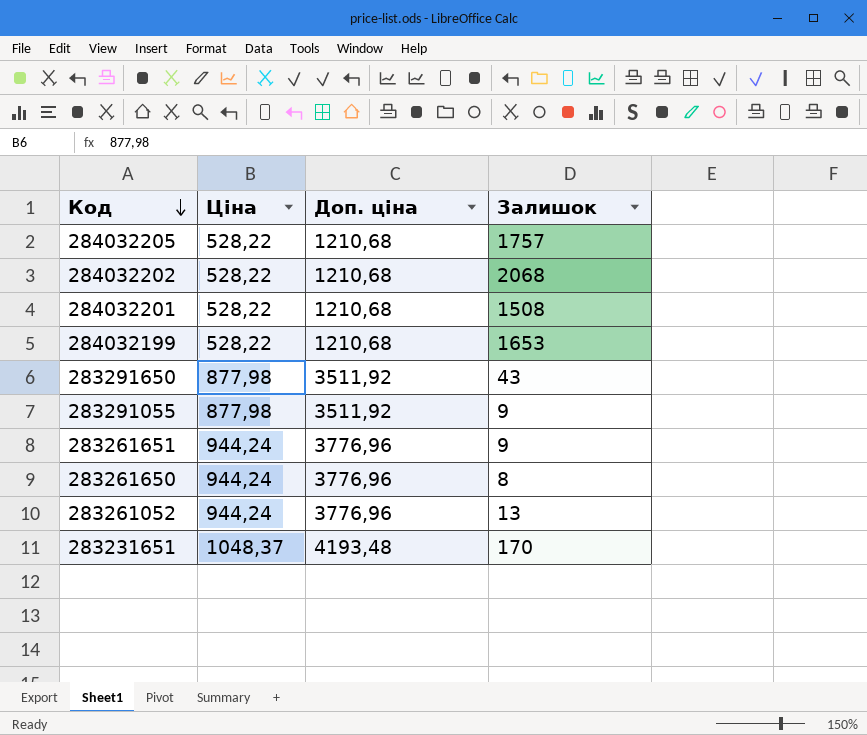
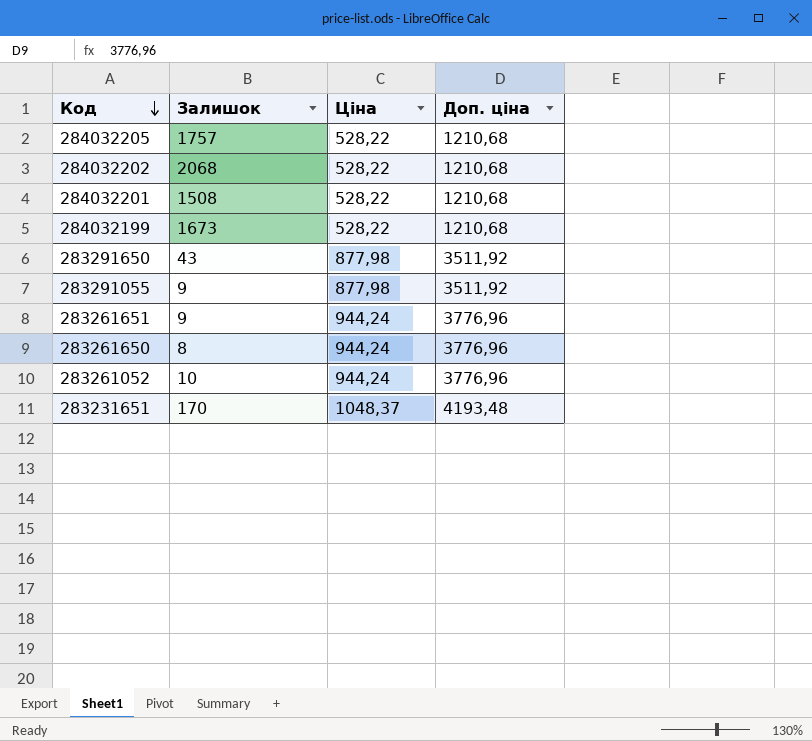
column Залишок | position: 4 -> 2
284032199 | Залишок: 1653 -> 1673
283261052 | Залишок: 13 -> 10

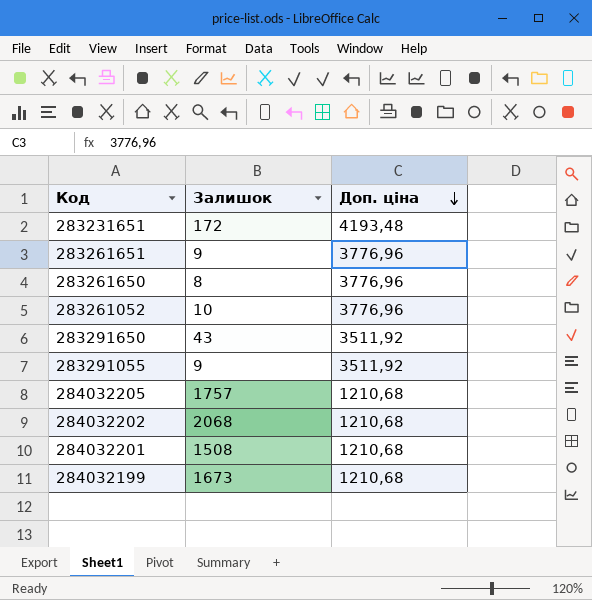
row order: Код descending -> Доп. ціна descending
column Ціна | position: 3 -> none
283231651 | Залишок: 170 -> 172

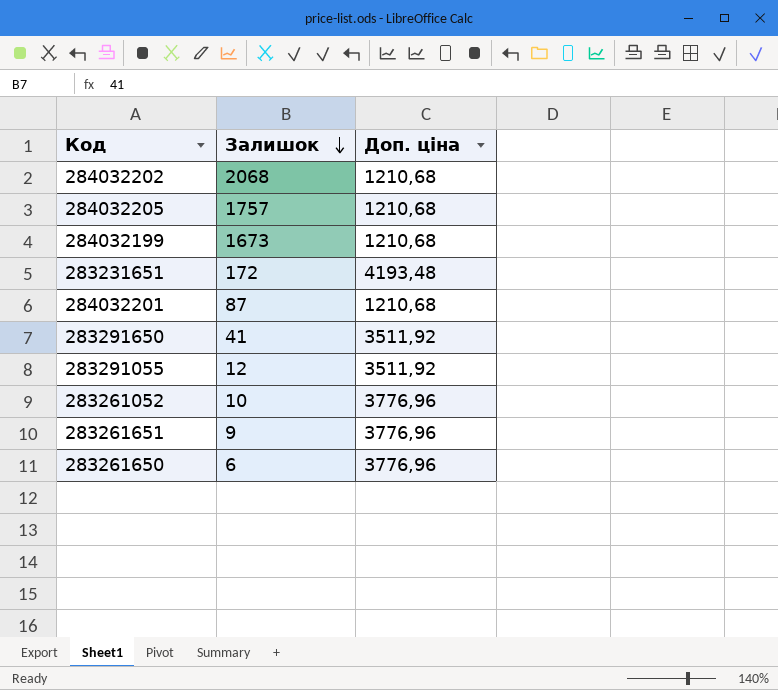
row order: Доп. ціна descending -> Залишок descending
284032201 | Залишок: 1508 -> 87
283291650 | Залишок: 43 -> 41
283291055 | Залишок: 9 -> 12
283261650 | Залишок: 8 -> 6

